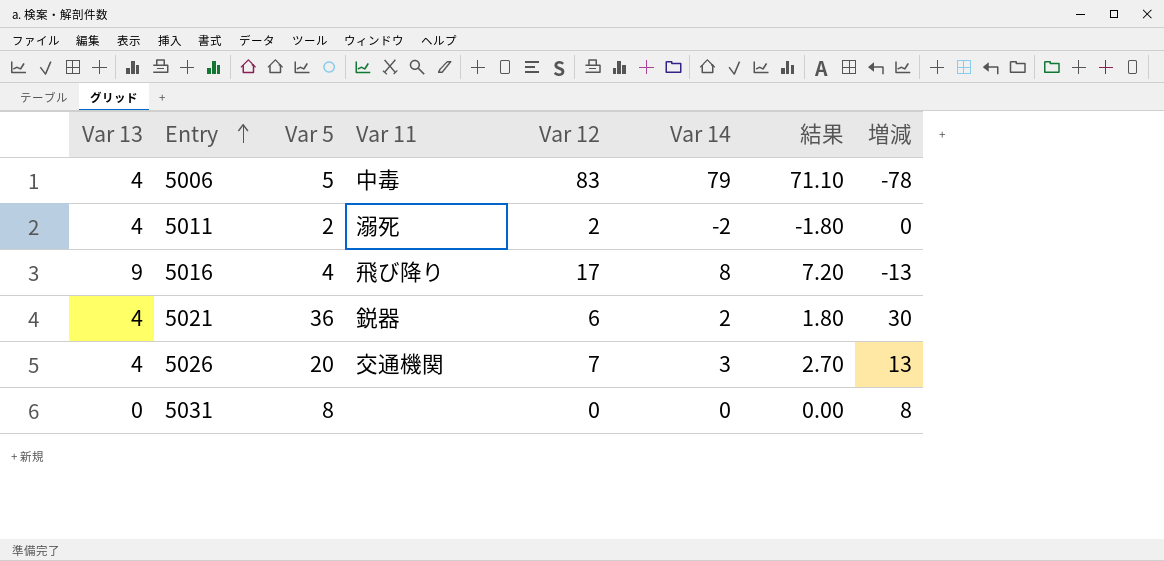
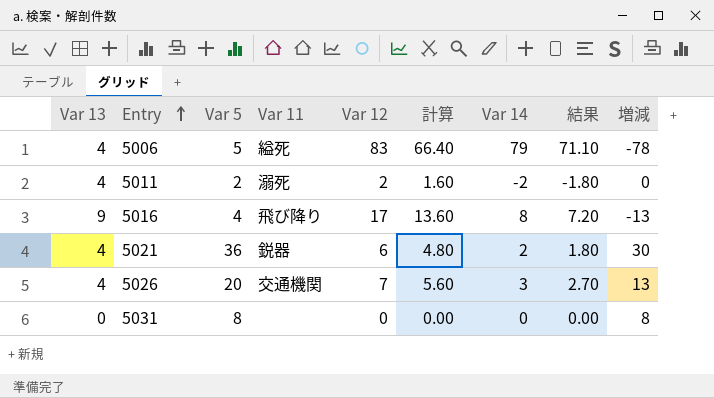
column 計算 | formula: none -> [Var 12] * 0.8
5006 | Var 11: 中毒 -> 縊死

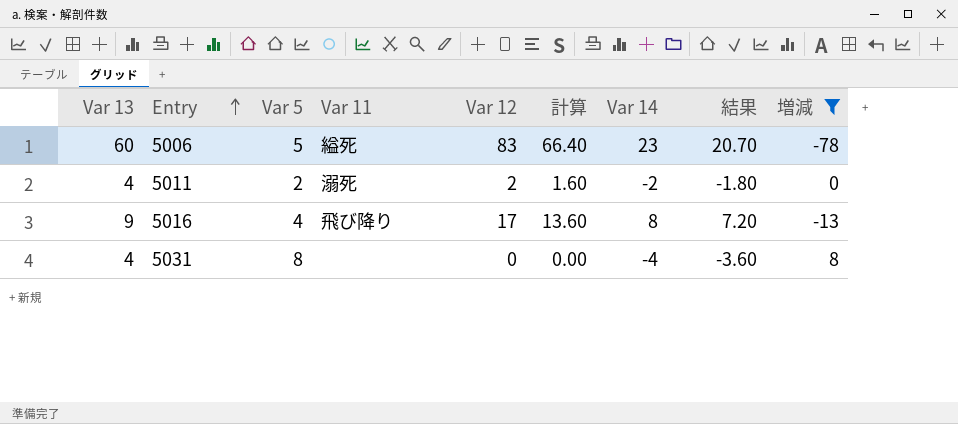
filter: none -> 増減 <= 8
5006 | Var 13: 4 -> 60
5006 | Var 14: 79 -> 23
5006 | 結果: 71.10 -> 20.70
5031 | Var 13: 0 -> 4
5031 | Var 14: 0 -> -4
5031 | 結果: 0.00 -> -3.60

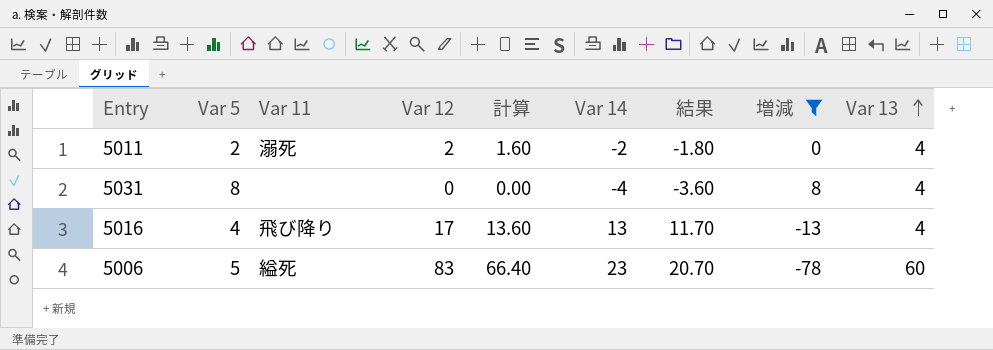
row order: Entry ascending -> Var 13 ascending
column Var 13 | position: 1 -> 9
5016 | Var 14: 8 -> 13
5016 | 結果: 7.20 -> 11.70
5016 | Var 13: 9 -> 4

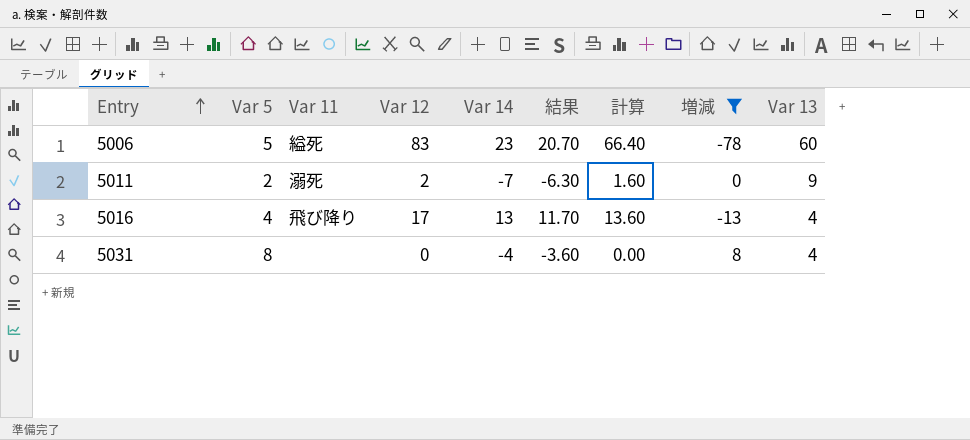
row order: Var 13 ascending -> Entry ascending
column 計算 | position: 5 -> 7
5011 | Var 14: -2 -> -7
5011 | 結果: -1.80 -> -6.30
5011 | Var 13: 4 -> 9

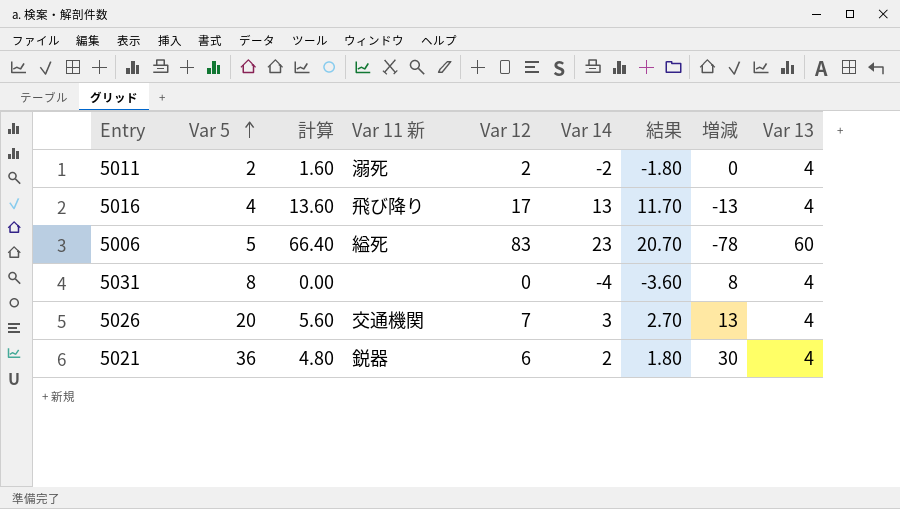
filter: 増減 <= 8 -> none
row order: Entry ascending -> Var 5 ascending
column 計算 | position: 7 -> 3
column name: Var 11 -> Var 11 新
5011 | Var 14: -7 -> -2
5011 | 結果: -6.30 -> -1.80
5011 | Var 13: 9 -> 4

